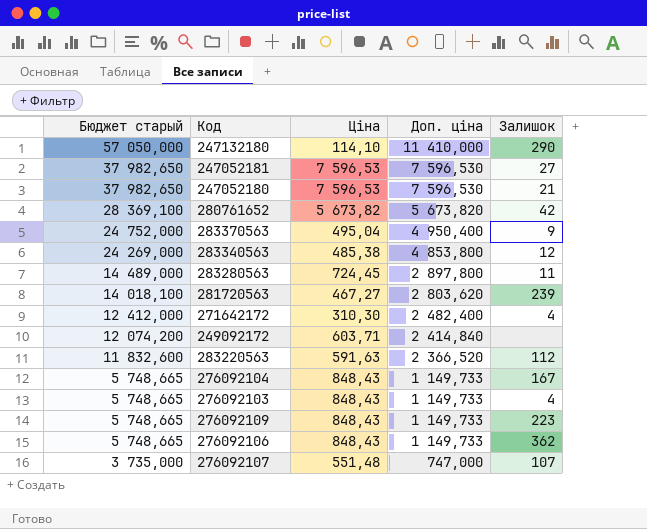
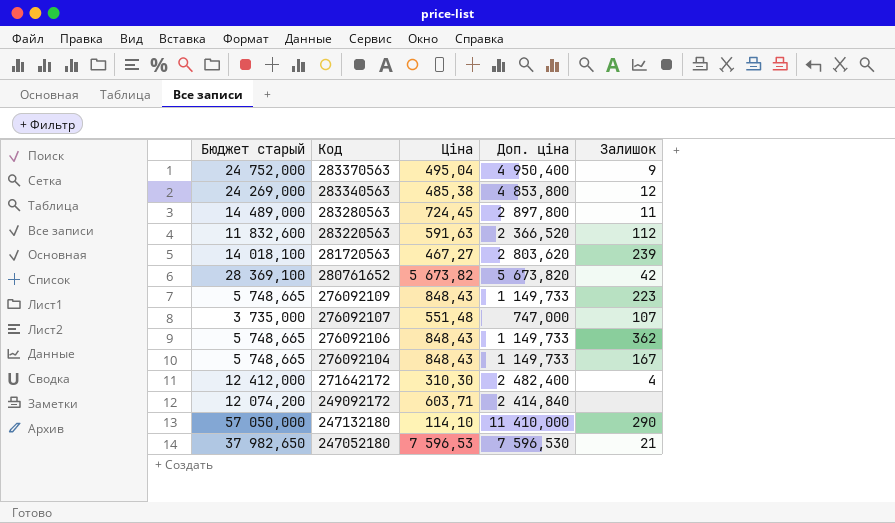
row order: Бюджет старый descending -> Код descending
row 247052181: 37 982,650 | 7 596,53 | 7 596,530 | 27 -> none
row 276092103: 5 748,665 | 848,43 | 1 149,733 | 4 -> none

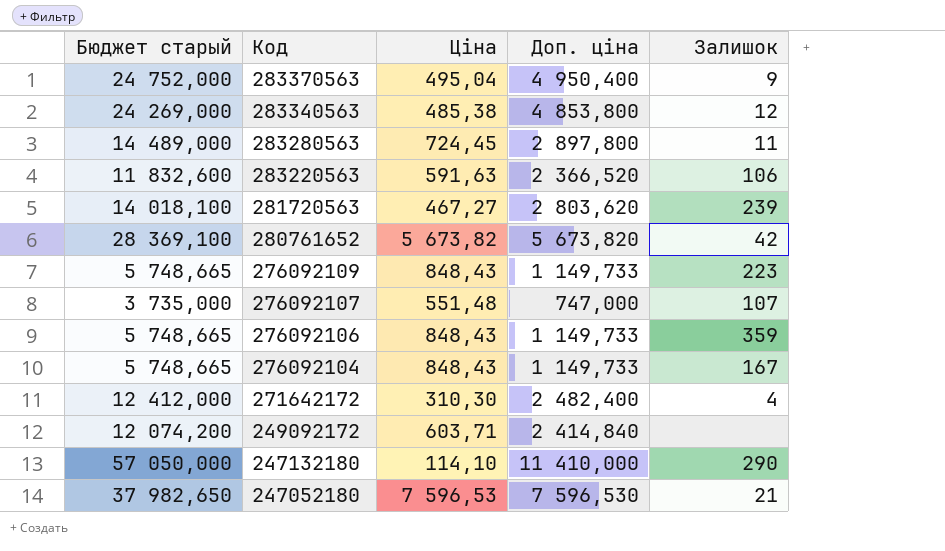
283220563 | Залишок: 112 -> 106
276092106 | Залишок: 362 -> 359

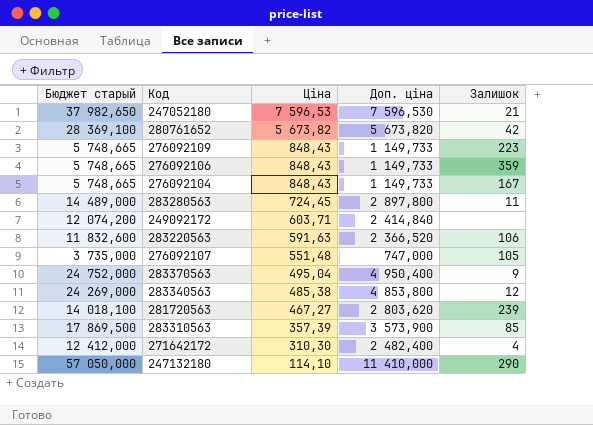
row order: Код descending -> Ціна descending
276092107 | Залишок: 107 -> 105
row 283310563: none -> 17 869,500 | 357,39 | 3 573,900 | 85

